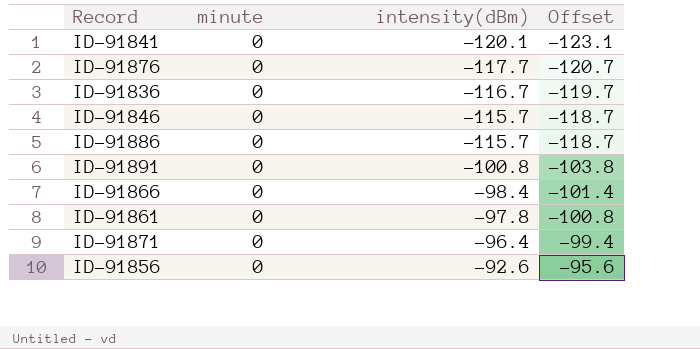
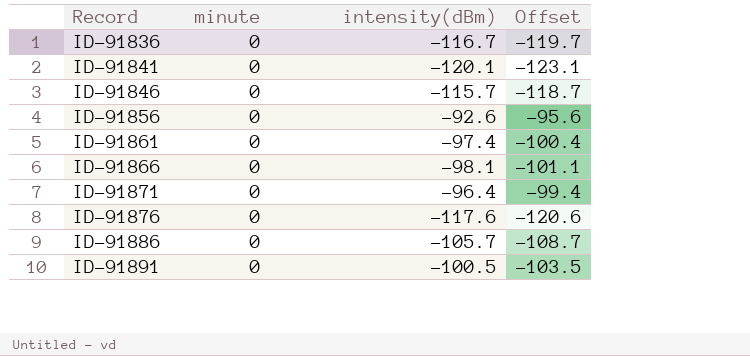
row order: intensity(dBm) ascending -> Record ascending
ID-91861 | intensity(dBm): -97.8 -> -97.4
ID-91861 | Offset: -100.8 -> -100.4
ID-91866 | intensity(dBm): -98.4 -> -98.1
ID-91866 | Offset: -101.4 -> -101.1
ID-91876 | intensity(dBm): -117.7 -> -117.6
ID-91876 | Offset: -120.7 -> -120.6
ID-91886 | intensity(dBm): -115.7 -> -105.7
ID-91886 | Offset: -118.7 -> -108.7
ID-91891 | intensity(dBm): -100.8 -> -100.5
ID-91891 | Offset: -103.8 -> -103.5

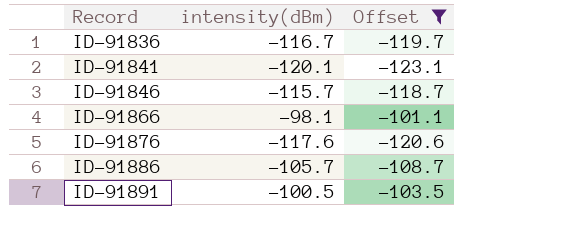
filter: none -> Offset <= -101.1
column minute | position: 2 -> none

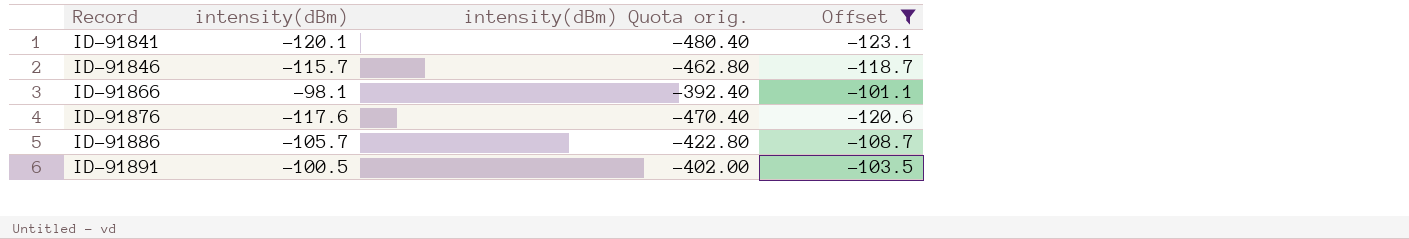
column intensity(dBm) Quota orig. | formula: none -> [intensity(dBm)] * 4
row ID-91836: -116.7 | -119.7 -> none

